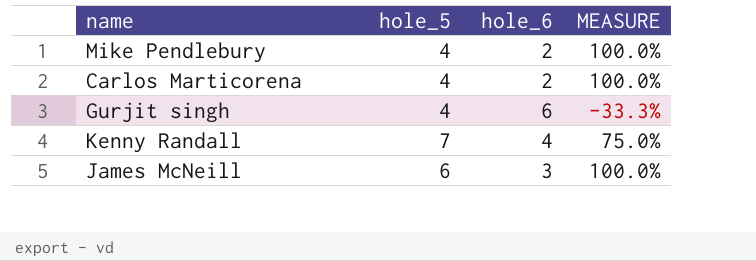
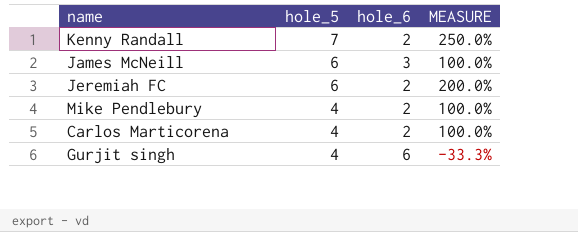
row order: none -> hole_5 descending
Kenny Randall | hole_6: 4 -> 2
Kenny Randall | MEASURE: 75.0% -> 250.0%
row Jeremiah FC: none -> 6 | 2 | 200.0%

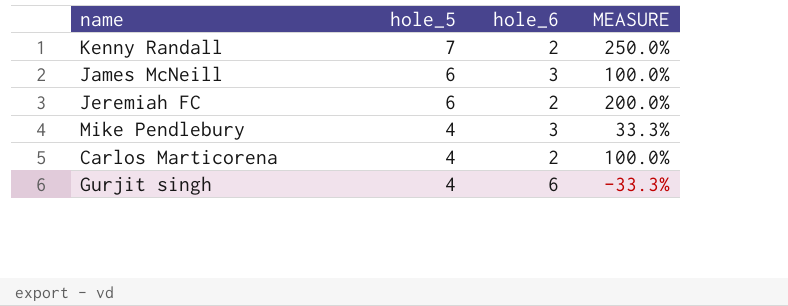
Mike Pendlebury | hole_6: 2 -> 3
Mike Pendlebury | MEASURE: 100.0% -> 33.3%

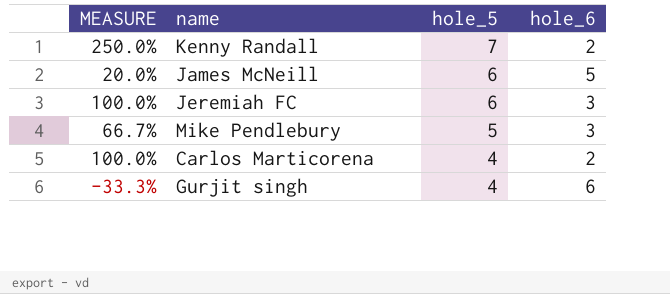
column MEASURE | position: 4 -> 1
James McNeill | MEASURE: 100.0% -> 20.0%
James McNeill | hole_6: 3 -> 5
Jeremiah FC | MEASURE: 200.0% -> 100.0%
Jeremiah FC | hole_6: 2 -> 3
Mike Pendlebury | MEASURE: 33.3% -> 66.7%
Mike Pendlebury | hole_5: 4 -> 5

